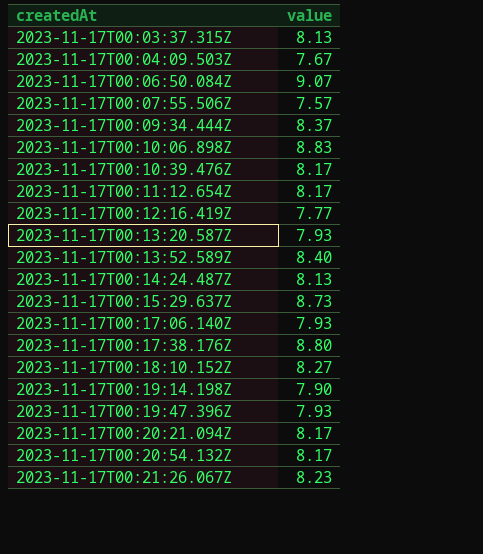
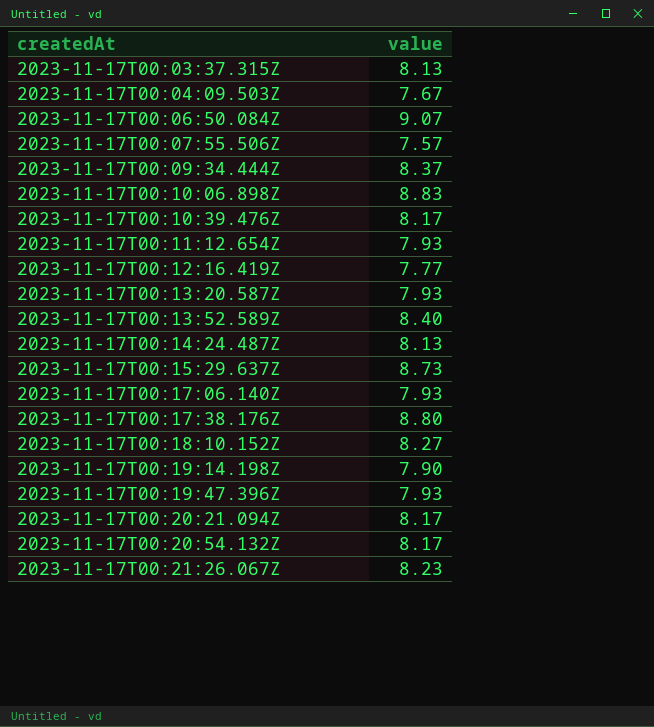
2023-11-17T00:11:12.654Z | value: 8.17 -> 7.93

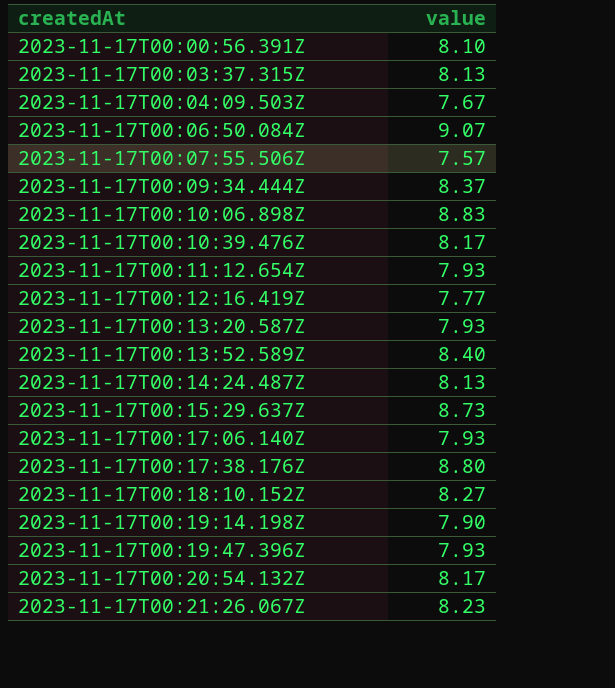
row 2023-11-17T00:20:21.094Z: 8.17 -> none
row 2023-11-17T00:00:56.391Z: none -> 8.10

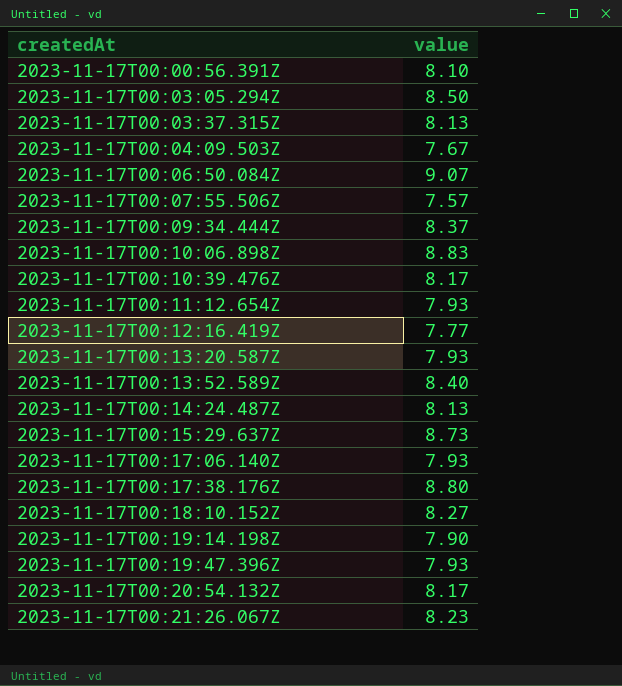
row 2023-11-17T00:03:05.294Z: none -> 8.50

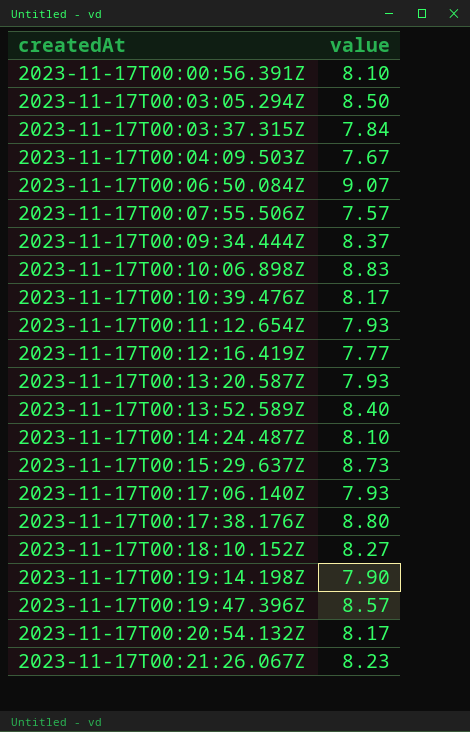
2023-11-17T00:03:37.315Z | value: 8.13 -> 7.84
2023-11-17T00:14:24.487Z | value: 8.13 -> 8.10
2023-11-17T00:19:47.396Z | value: 7.93 -> 8.57

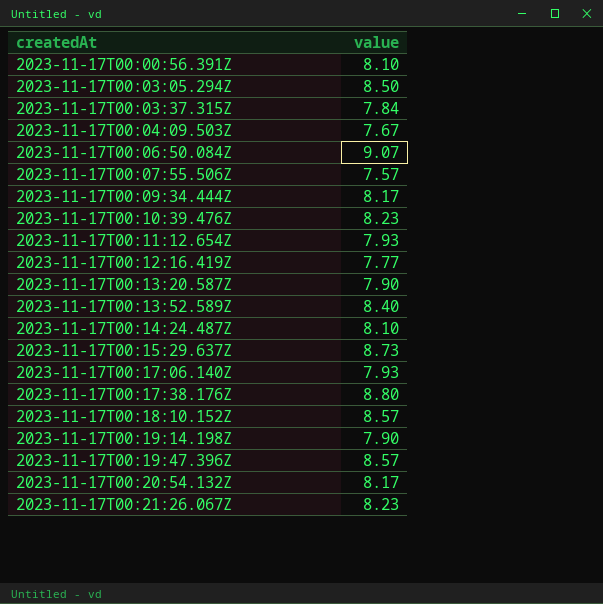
row 2023-11-17T00:10:06.898Z: 8.83 -> none
2023-11-17T00:09:34.444Z | value: 8.37 -> 8.17
2023-11-17T00:10:39.476Z | value: 8.17 -> 8.23
2023-11-17T00:13:20.587Z | value: 7.93 -> 7.90
2023-11-17T00:18:10.152Z | value: 8.27 -> 8.57

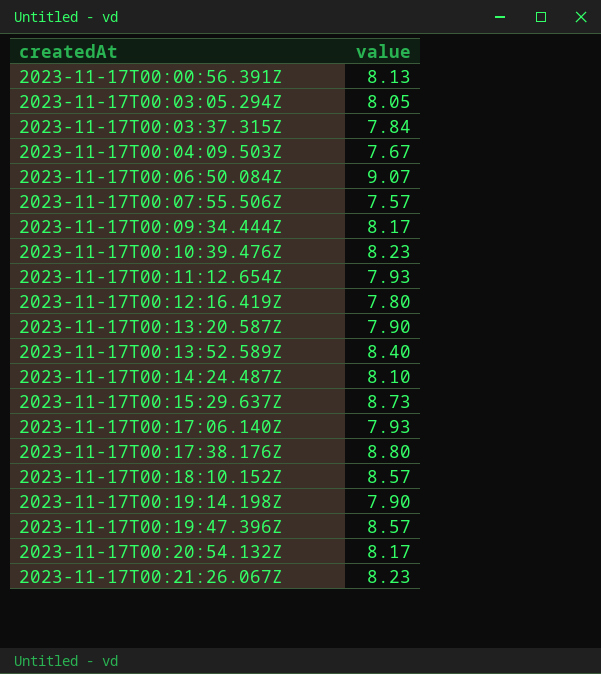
2023-11-17T00:00:56.391Z | value: 8.10 -> 8.13
2023-11-17T00:03:05.294Z | value: 8.50 -> 8.05
2023-11-17T00:12:16.419Z | value: 7.77 -> 7.80

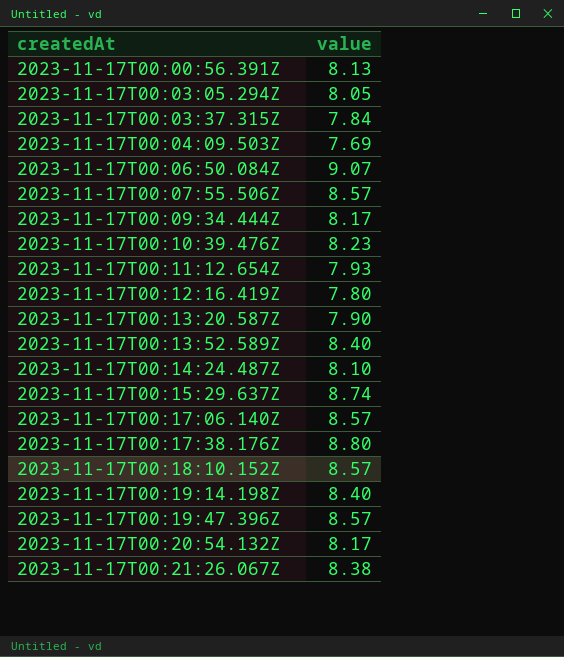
2023-11-17T00:04:09.503Z | value: 7.67 -> 7.69
2023-11-17T00:07:55.506Z | value: 7.57 -> 8.57
2023-11-17T00:15:29.637Z | value: 8.73 -> 8.74
2023-11-17T00:17:06.140Z | value: 7.93 -> 8.57
2023-11-17T00:19:14.198Z | value: 7.90 -> 8.40
2023-11-17T00:21:26.067Z | value: 8.23 -> 8.38

